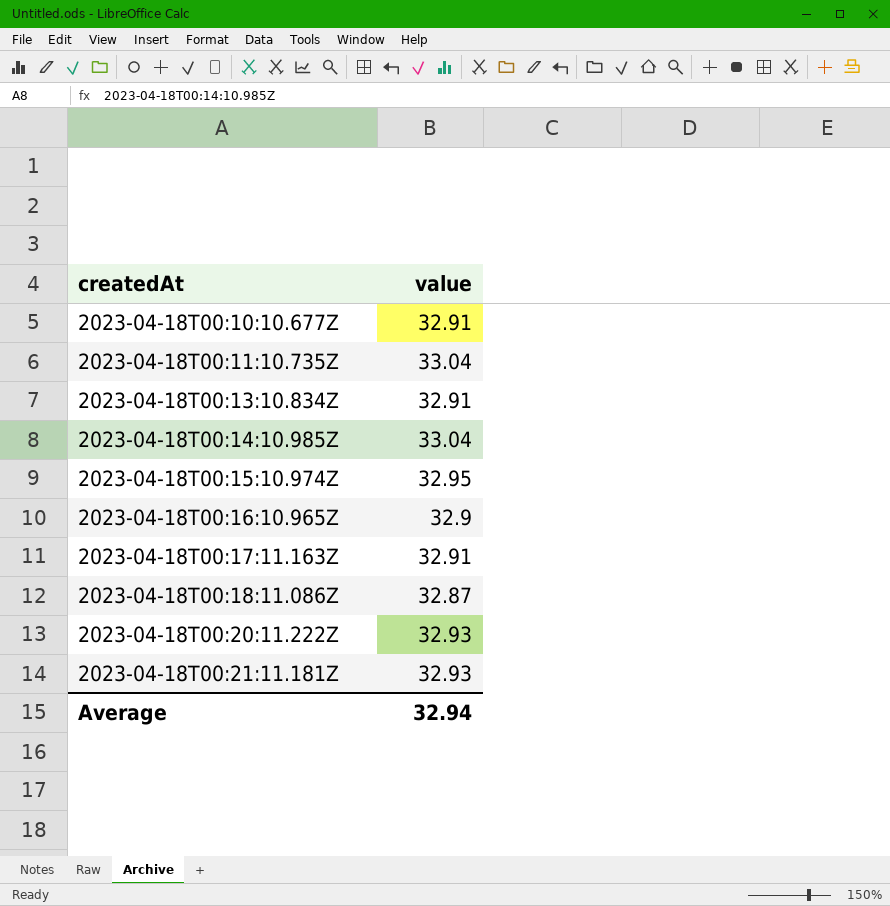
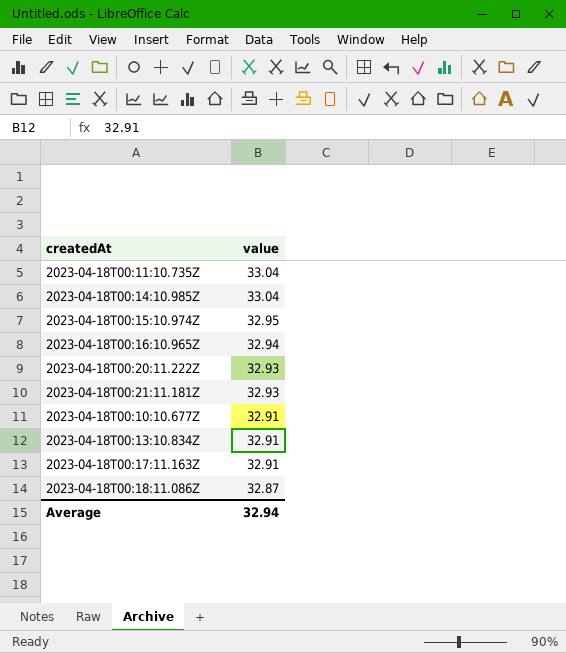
row order: createdAt ascending -> value descending
2023-04-18T00:16:10.965Z | value: 32.9 -> 32.94

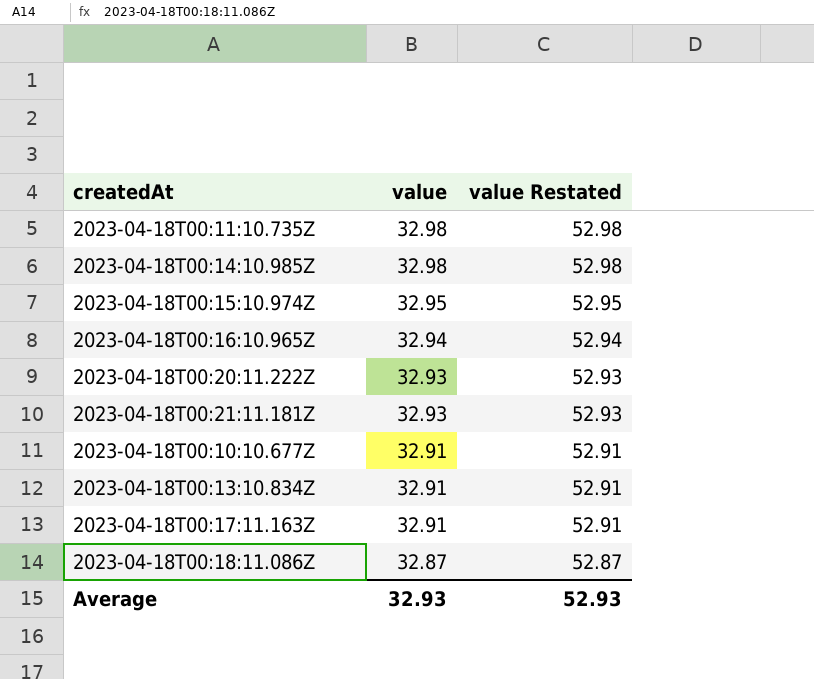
column value Restated | formula: none -> [value] + 20
2023-04-18T00:11:10.735Z | value: 33.04 -> 32.98
2023-04-18T00:14:10.985Z | value: 33.04 -> 32.98
Average | value: 32.94 -> 32.93

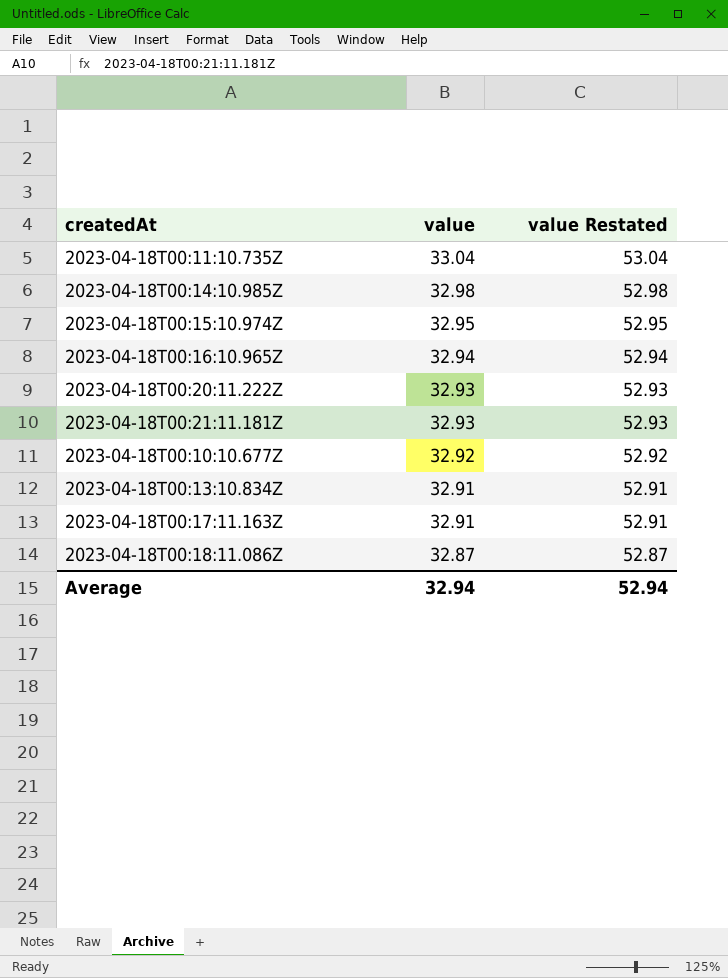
2023-04-18T00:11:10.735Z | value: 32.98 -> 33.04
2023-04-18T00:11:10.735Z | value Restated: 52.98 -> 53.04
2023-04-18T00:10:10.677Z | value: 32.91 -> 32.92
2023-04-18T00:10:10.677Z | value Restated: 52.91 -> 52.92
Average | value: 32.93 -> 32.94
Average | value Restated: 52.93 -> 52.94

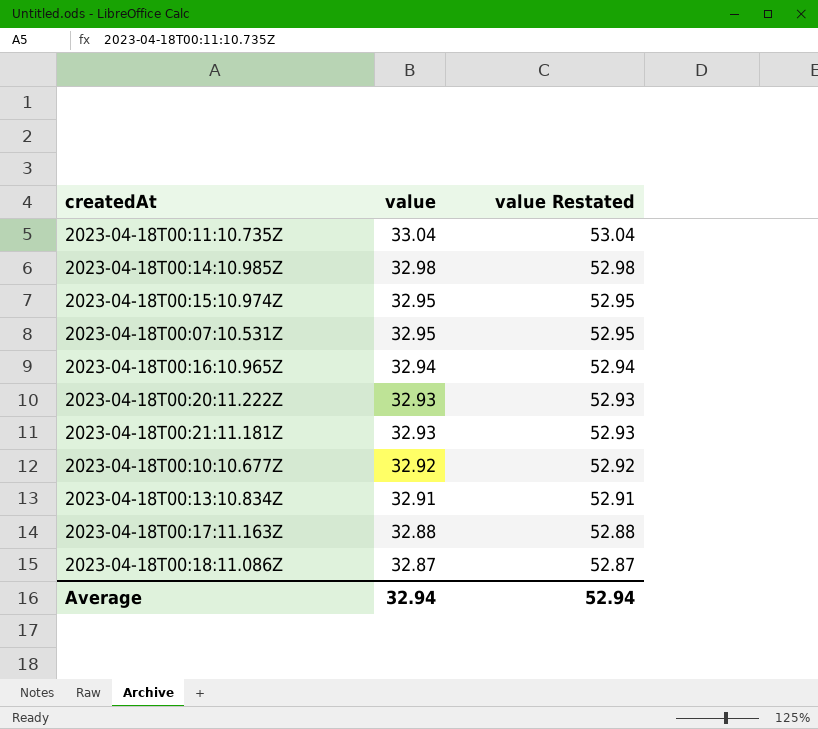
row 2023-04-18T00:07:10.531Z: none -> 32.95 | 52.95
2023-04-18T00:17:11.163Z | value: 32.91 -> 32.88
2023-04-18T00:17:11.163Z | value Restated: 52.91 -> 52.88

